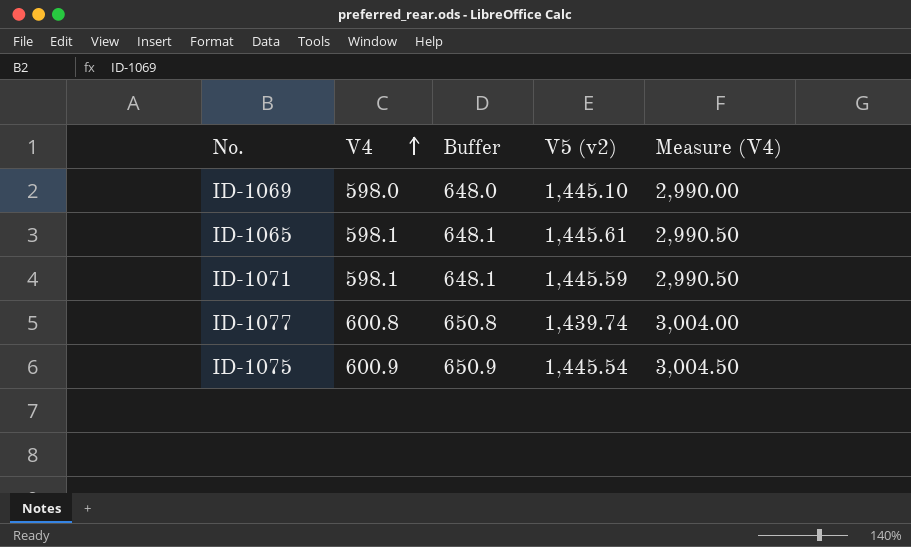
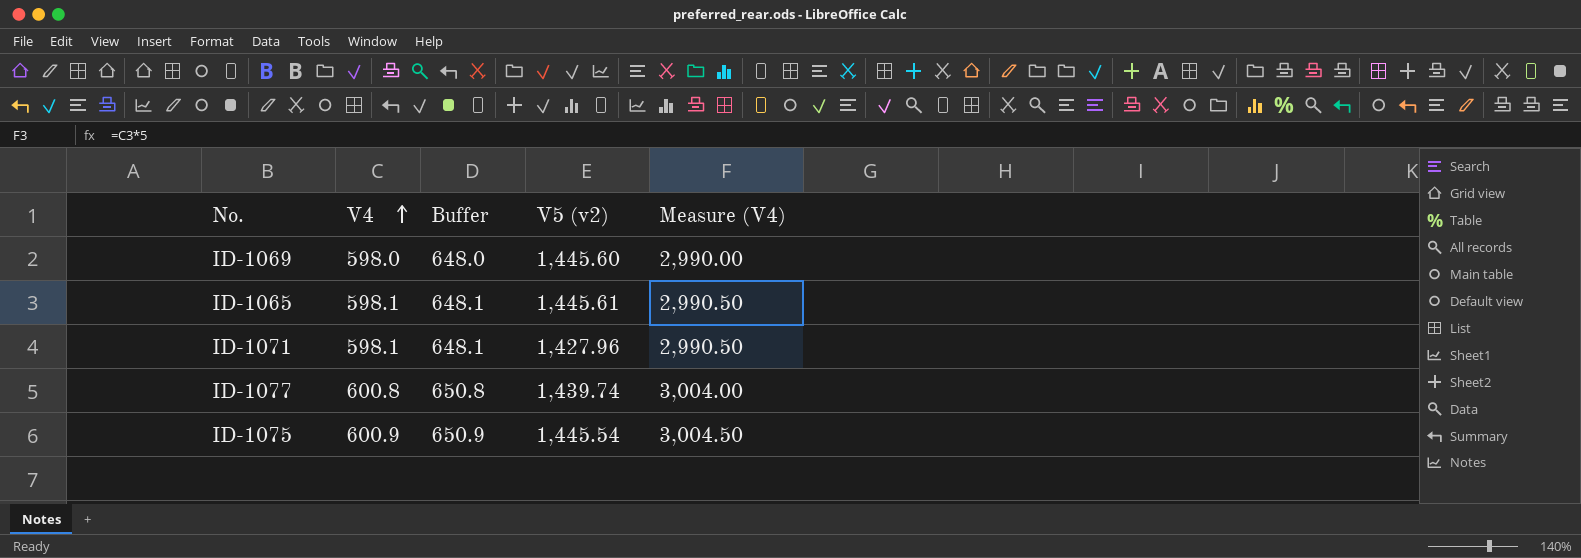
ID-1069 | V5 (v2): 1,445.10 -> 1,445.60
ID-1071 | V5 (v2): 1,445.59 -> 1,427.96

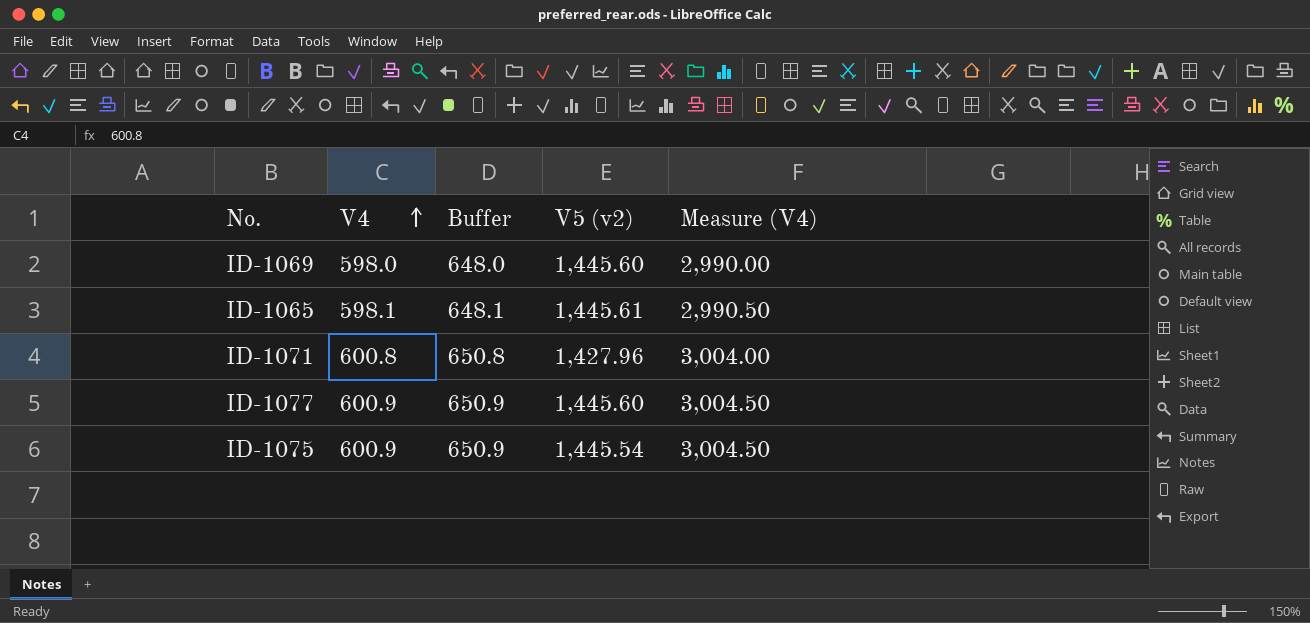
ID-1071 | V4: 598.1 -> 600.8
ID-1071 | Buffer: 648.1 -> 650.8
ID-1071 | Measure (V4): 2,990.50 -> 3,004.00
ID-1077 | V4: 600.8 -> 600.9
ID-1077 | Buffer: 650.8 -> 650.9
ID-1077 | V5 (v2): 1,439.74 -> 1,445.60
ID-1077 | Measure (V4): 3,004.00 -> 3,004.50

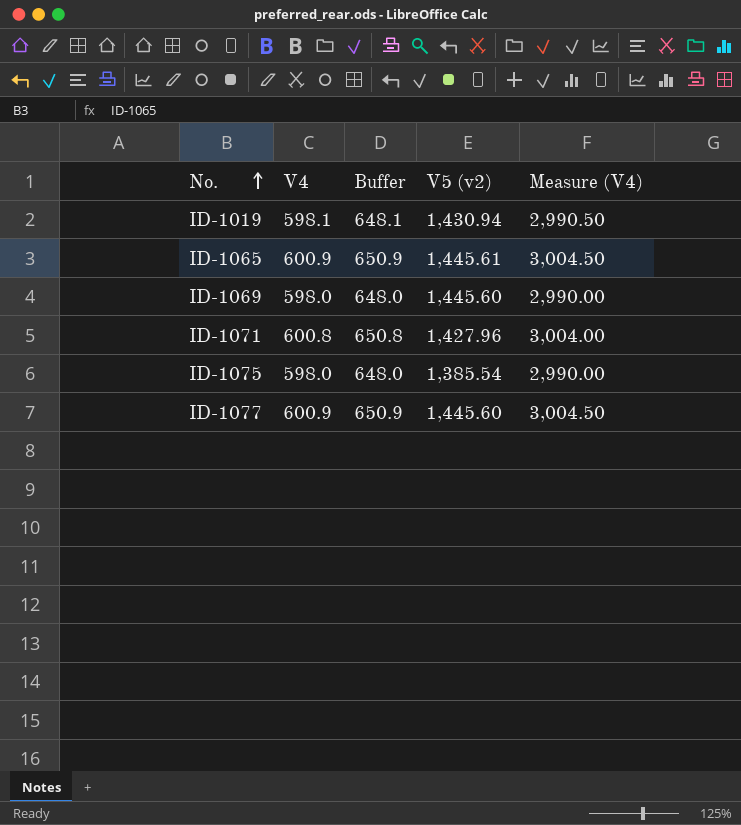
row order: V4 ascending -> No. ascending
row ID-1019: none -> 598.1 | 648.1 | 1,430.94 | 2,990.50
ID-1065 | V4: 598.1 -> 600.9
ID-1065 | Buffer: 648.1 -> 650.9
ID-1065 | Measure (V4): 2,990.50 -> 3,004.50
ID-1075 | V4: 600.9 -> 598.0
ID-1075 | Buffer: 650.9 -> 648.0
ID-1075 | V5 (v2): 1,445.54 -> 1,385.54
ID-1075 | Measure (V4): 3,004.50 -> 2,990.00

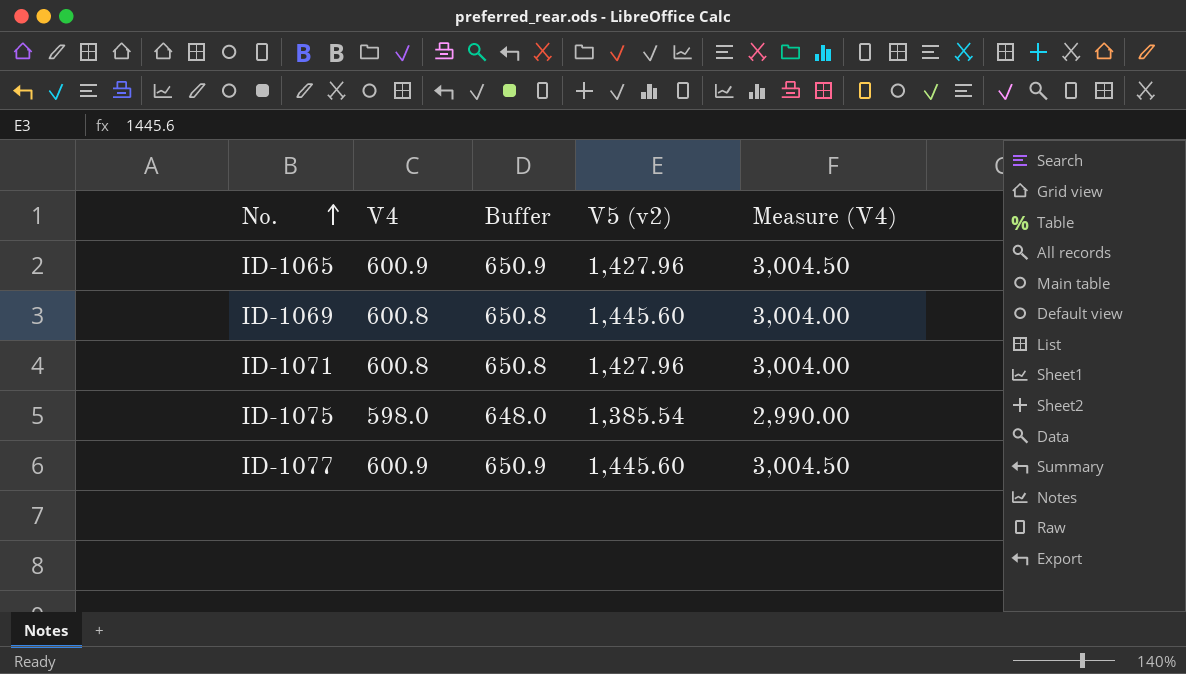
row ID-1019: 598.1 | 648.1 | 1,430.94 | 2,990.50 -> none
ID-1065 | V5 (v2): 1,445.61 -> 1,427.96
ID-1069 | V4: 598.0 -> 600.8
ID-1069 | Buffer: 648.0 -> 650.8
ID-1069 | Measure (V4): 2,990.00 -> 3,004.00

